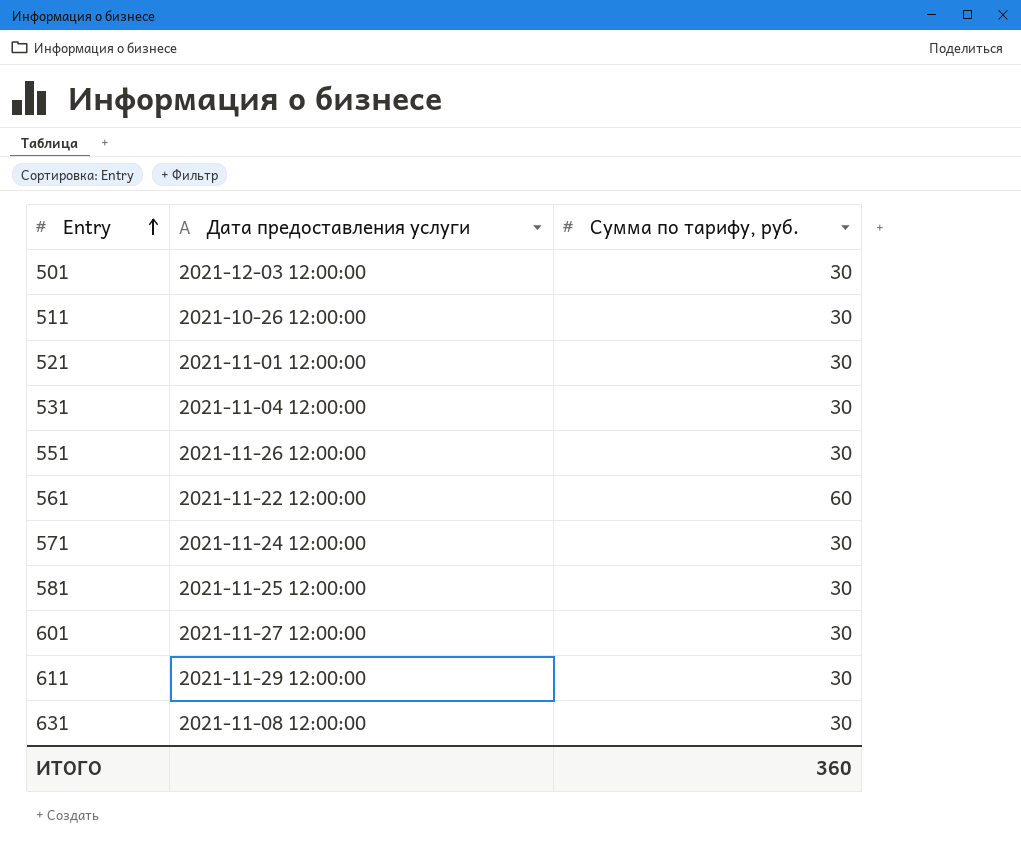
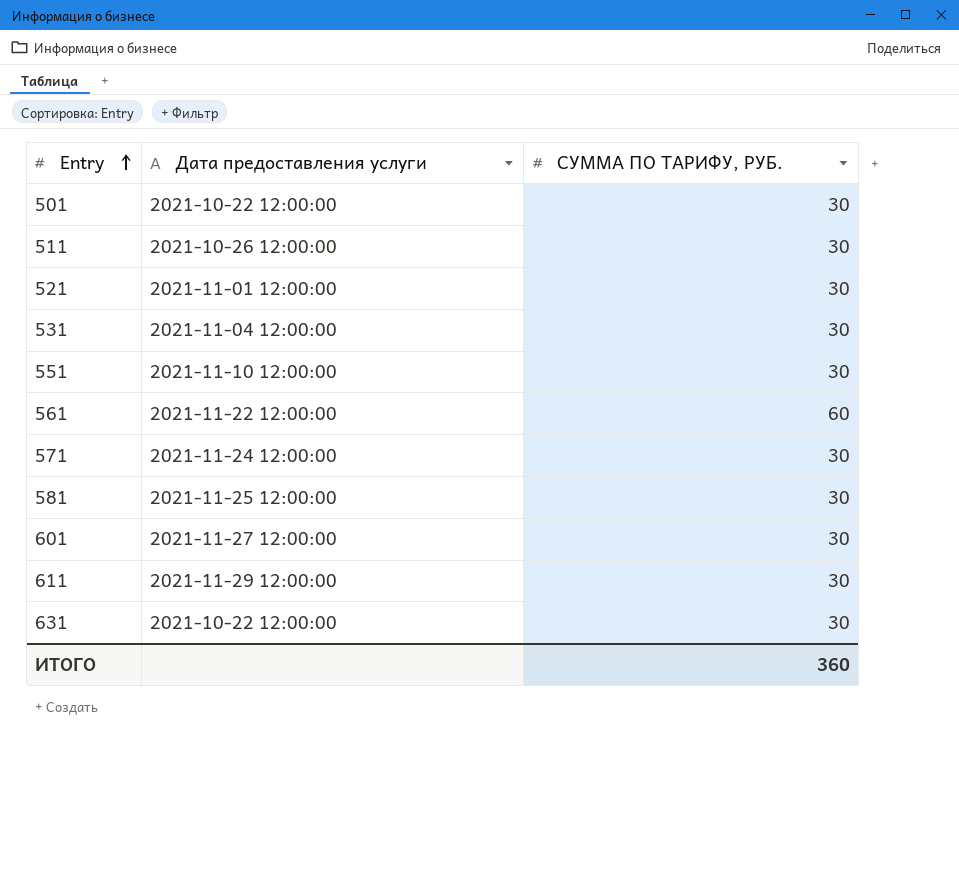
column name: Сумма по тарифу, руб. -> СУММА ПО ТАРИФУ, РУБ.
501 | Дата предоставления услуги: 2021-12-03 12:00:00 -> 2021-10-22 12:00:00
551 | Дата предоставления услуги: 2021-11-26 12:00:00 -> 2021-11-10 12:00:00
631 | Дата предоставления услуги: 2021-11-08 12:00:00 -> 2021-10-22 12:00:00

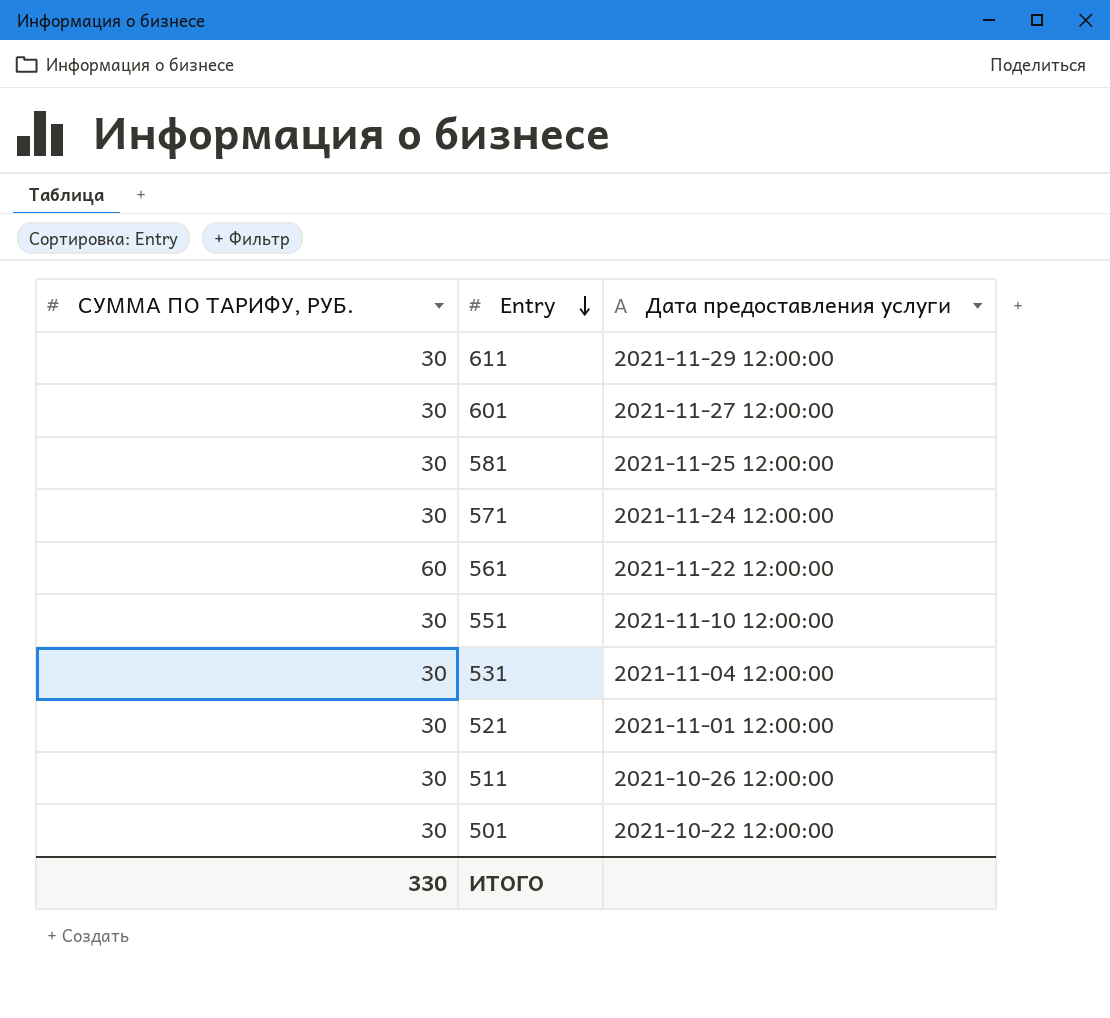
row order: Entry ascending -> Entry descending
column СУММА ПО ТАРИФУ, РУБ. | position: 3 -> 1
row 631: 2021-10-22 12:00:00 | 30 -> none
ИТОГО | СУММА ПО ТАРИФУ, РУБ.: 360 -> 330

